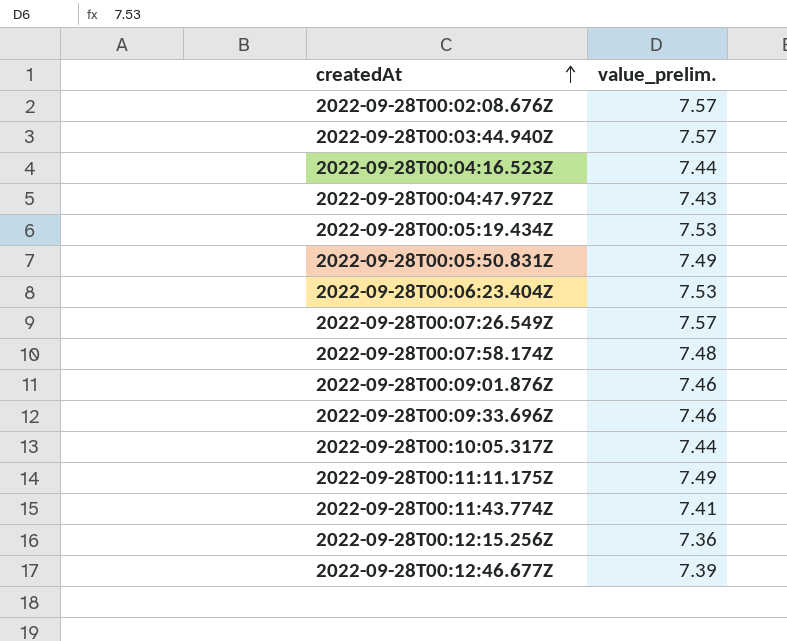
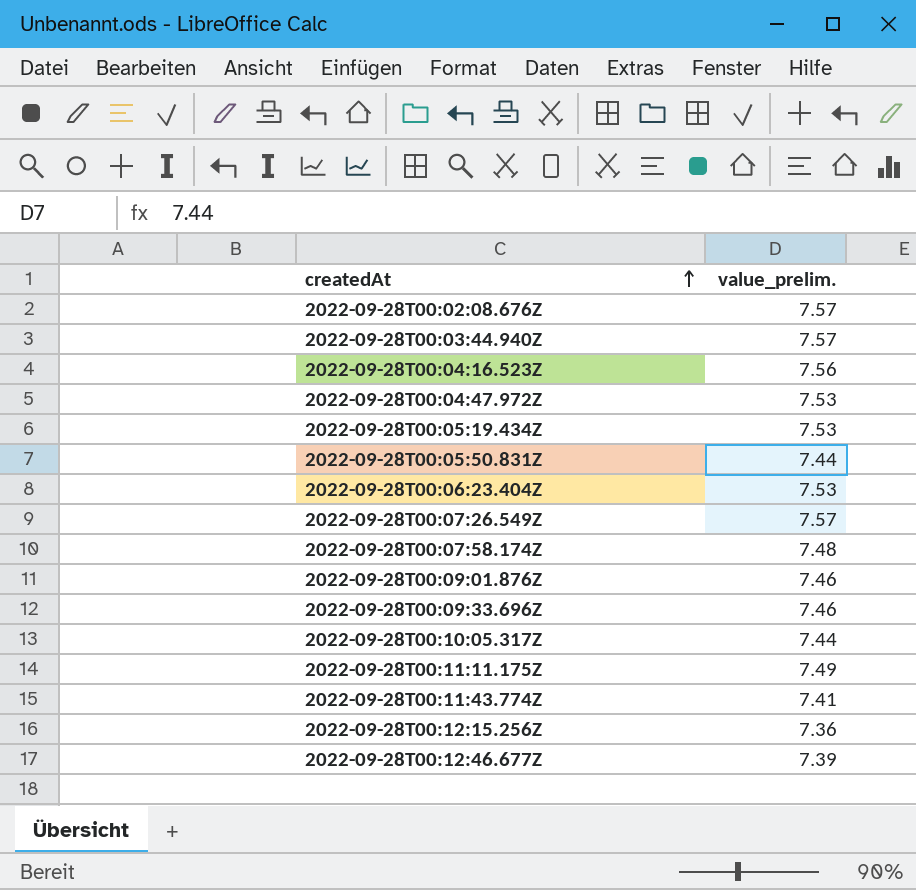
2022-09-28T00:04:16.523Z | value_prelim.: 7.44 -> 7.56
2022-09-28T00:04:47.972Z | value_prelim.: 7.43 -> 7.53
2022-09-28T00:05:50.831Z | value_prelim.: 7.49 -> 7.44

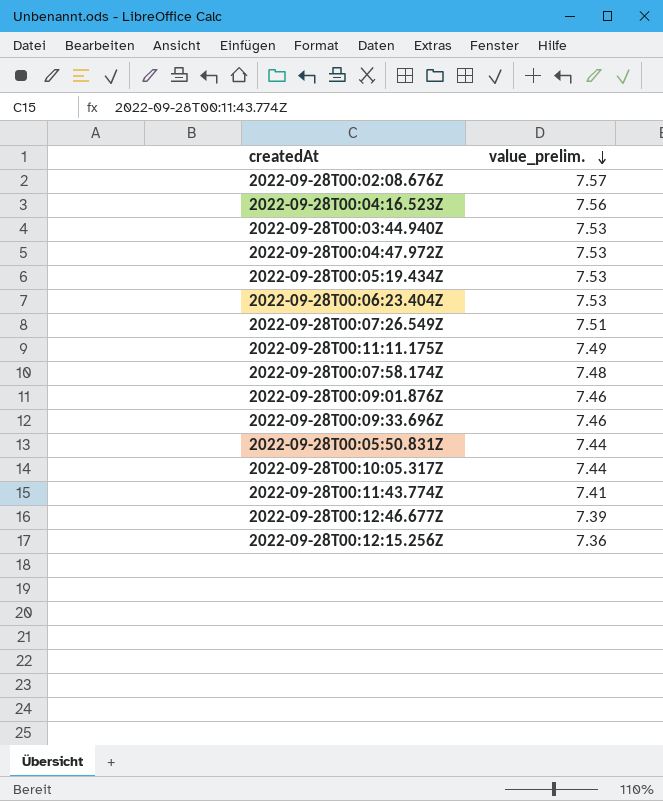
row order: createdAt ascending -> value_prelim. descending
2022-09-28T00:03:44.940Z | value_prelim.: 7.57 -> 7.53
2022-09-28T00:07:26.549Z | value_prelim.: 7.57 -> 7.51

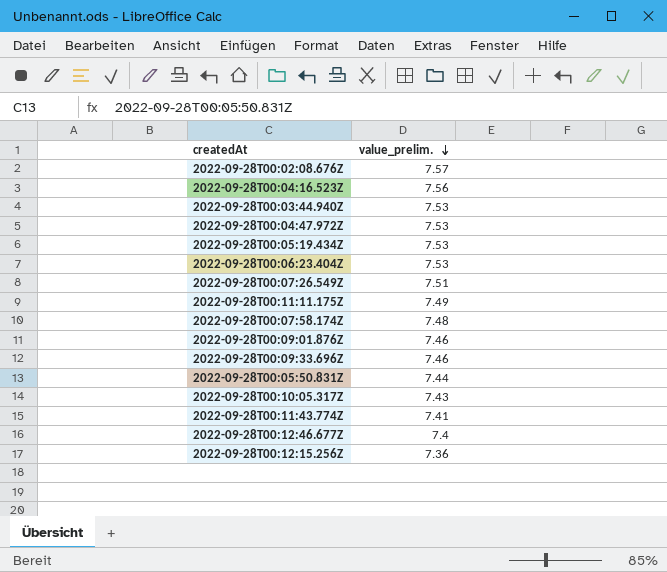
2022-09-28T00:10:05.317Z | value_prelim.: 7.44 -> 7.43
2022-09-28T00:12:46.677Z | value_prelim.: 7.39 -> 7.4

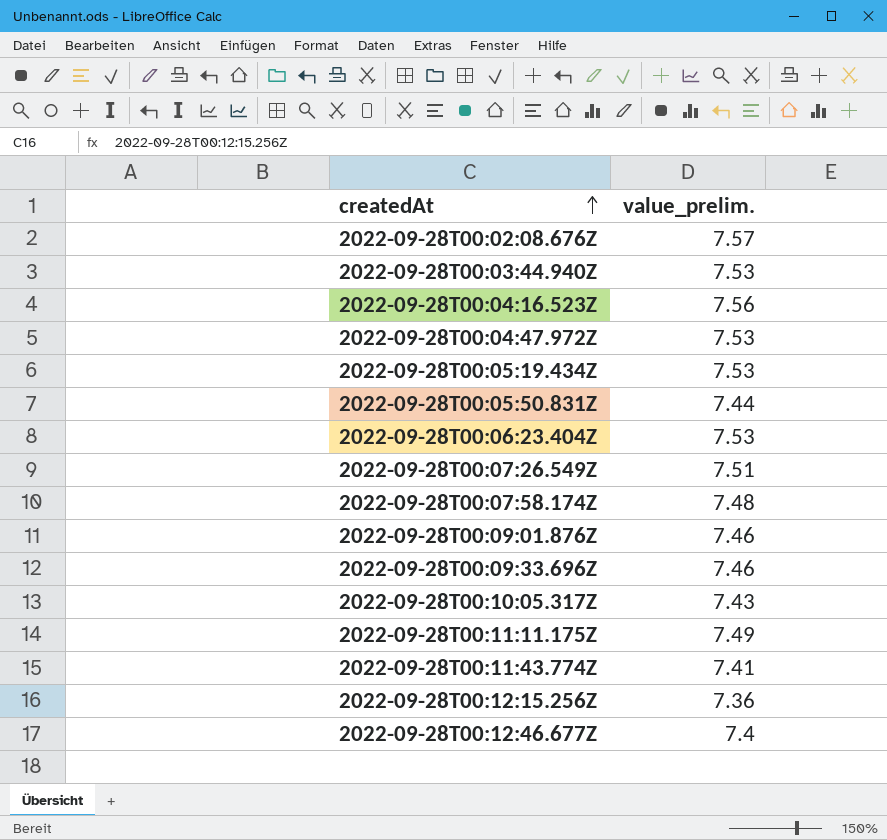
row order: value_prelim. descending -> createdAt ascending

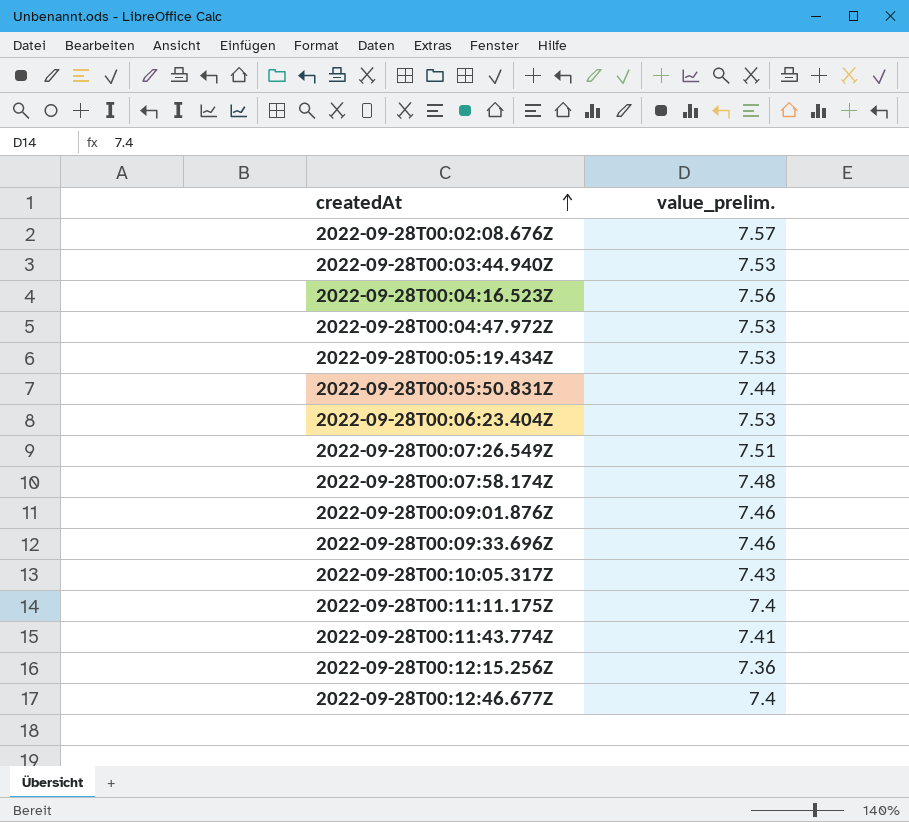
2022-09-28T00:11:11.175Z | value_prelim.: 7.49 -> 7.4

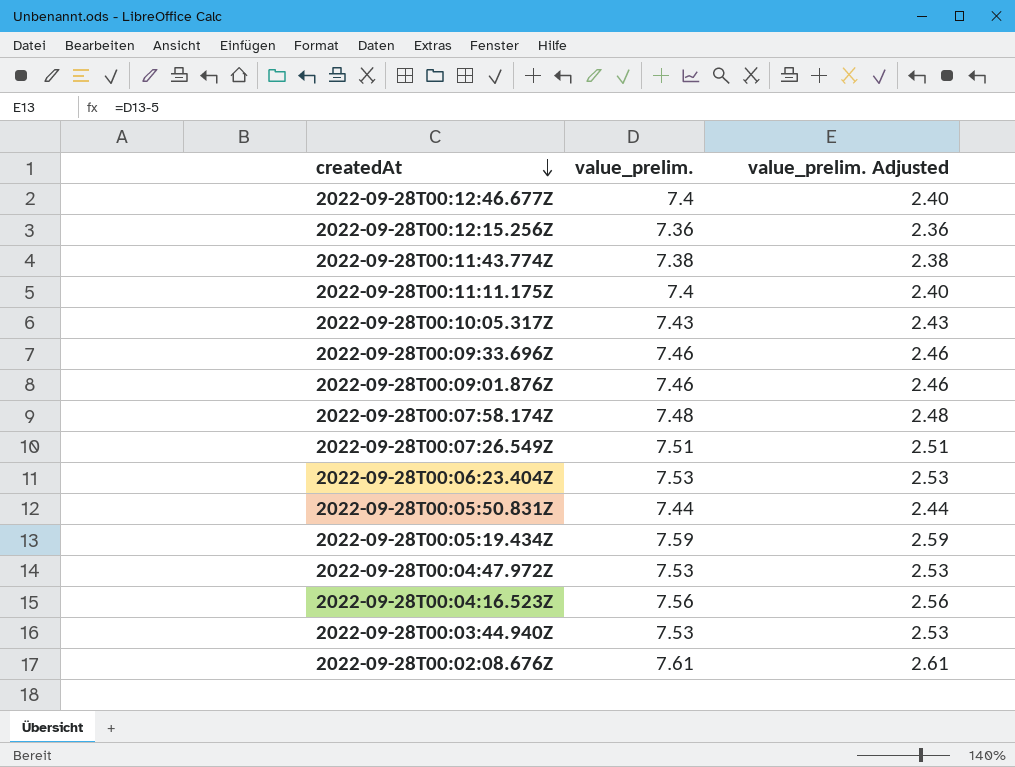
row order: createdAt ascending -> createdAt descending
column value_prelim. Adjusted | formula: none -> [value_prelim.] - 5
2022-09-28T00:11:43.774Z | value_prelim.: 7.41 -> 7.38
2022-09-28T00:05:19.434Z | value_prelim.: 7.53 -> 7.59
2022-09-28T00:02:08.676Z | value_prelim.: 7.57 -> 7.61

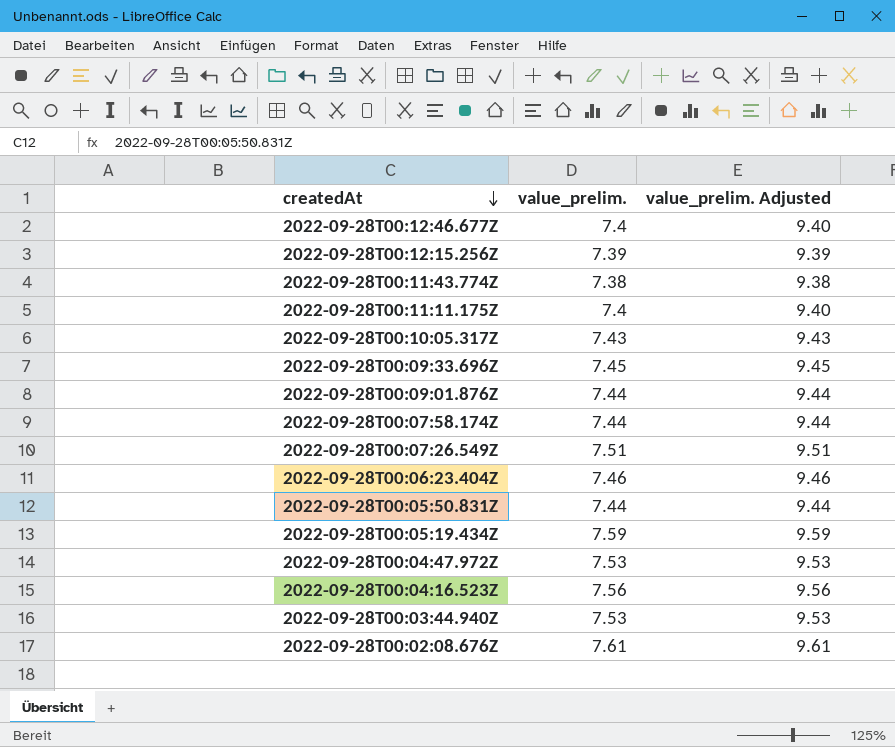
column value_prelim. Adjusted | formula: [value_prelim.] - 5 -> [value_prelim.] + 2
2022-09-28T00:12:15.256Z | value_prelim.: 7.36 -> 7.39
2022-09-28T00:09:33.696Z | value_prelim.: 7.46 -> 7.45
2022-09-28T00:09:01.876Z | value_prelim.: 7.46 -> 7.44
2022-09-28T00:07:58.174Z | value_prelim.: 7.48 -> 7.44
2022-09-28T00:06:23.404Z | value_prelim.: 7.53 -> 7.46

